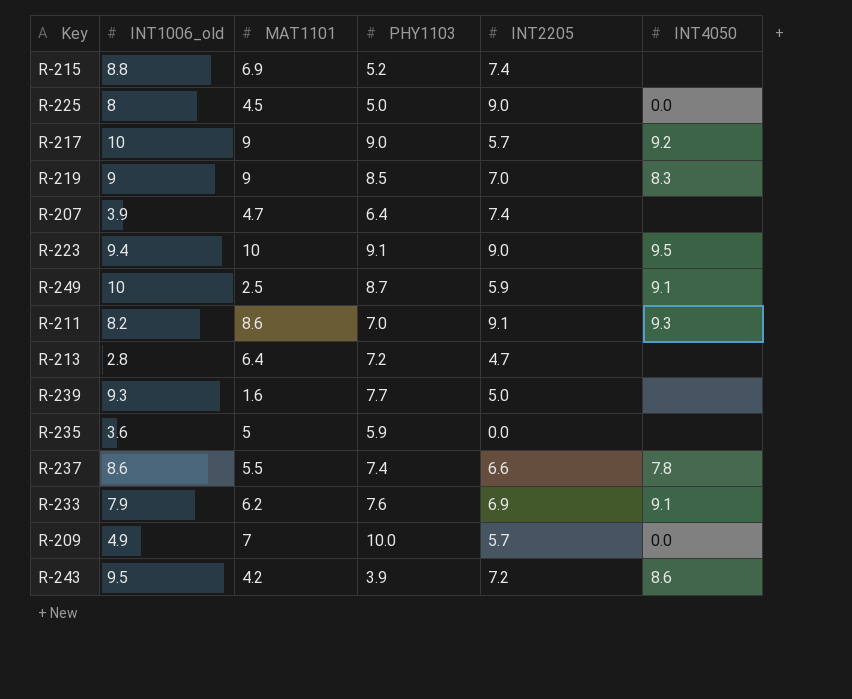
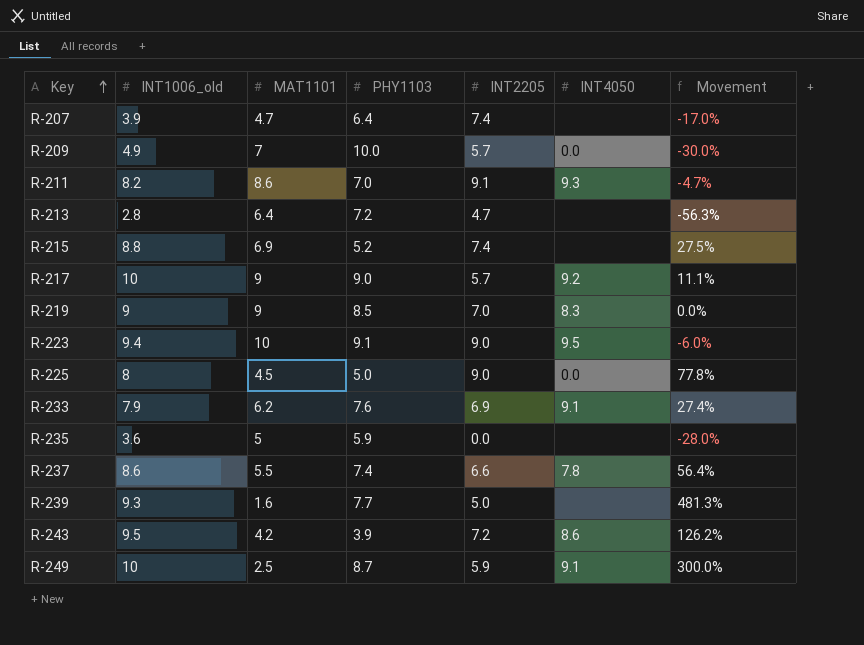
row order: none -> Key ascending
column Movement | formula: none -> ([INT1006_old] - [MAT1101]) / [MAT1101]

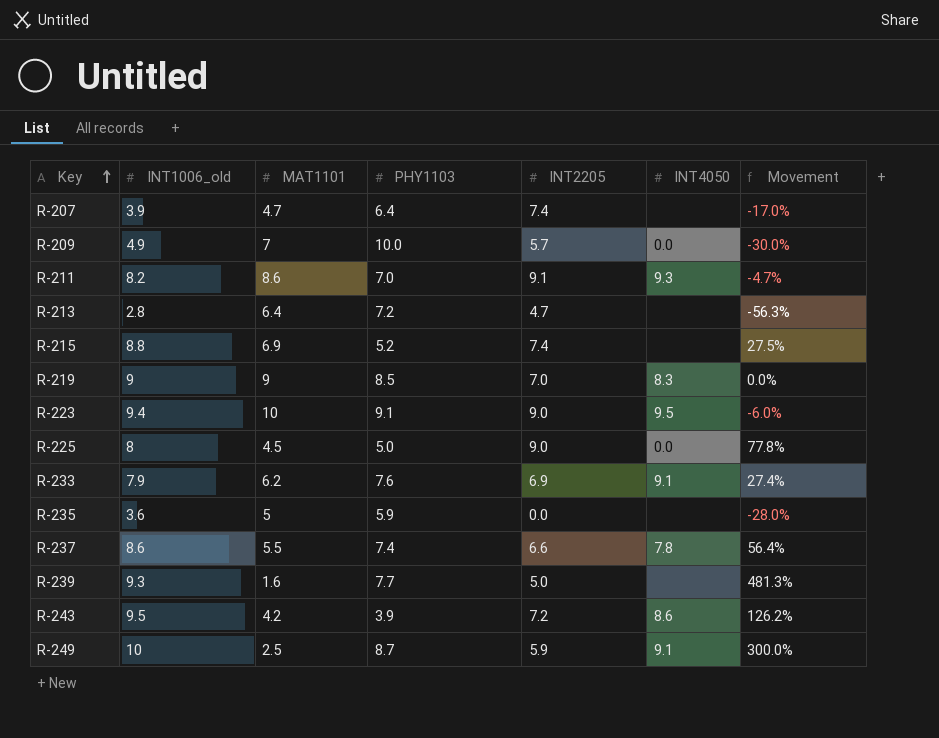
row R-217: 10 | 9 | 9.0 | 5.7 | 9.2 | 11.1% -> none

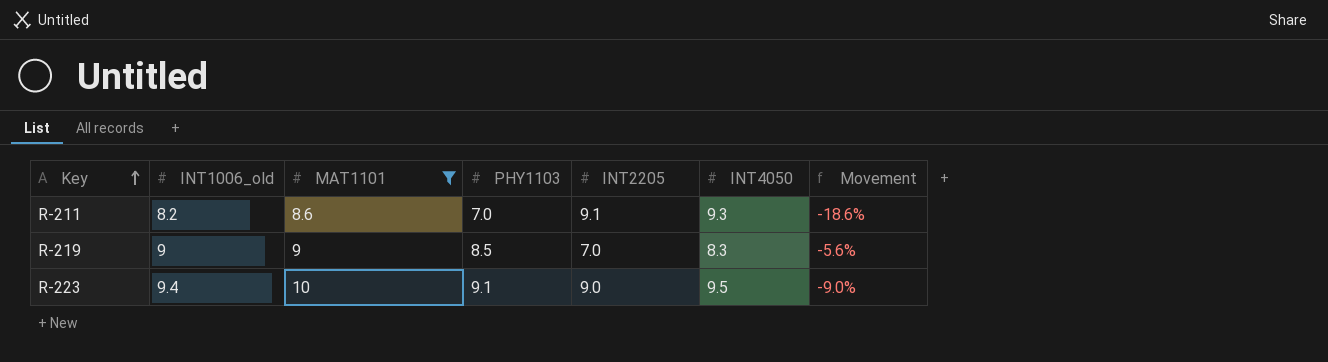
filter: none -> MAT1101 >= 8.6
column Movement | formula: ([INT1006_old] - [MAT1101]) / [MAT1101] -> ([PHY1103] - [MAT1101]) / [MAT1101]

